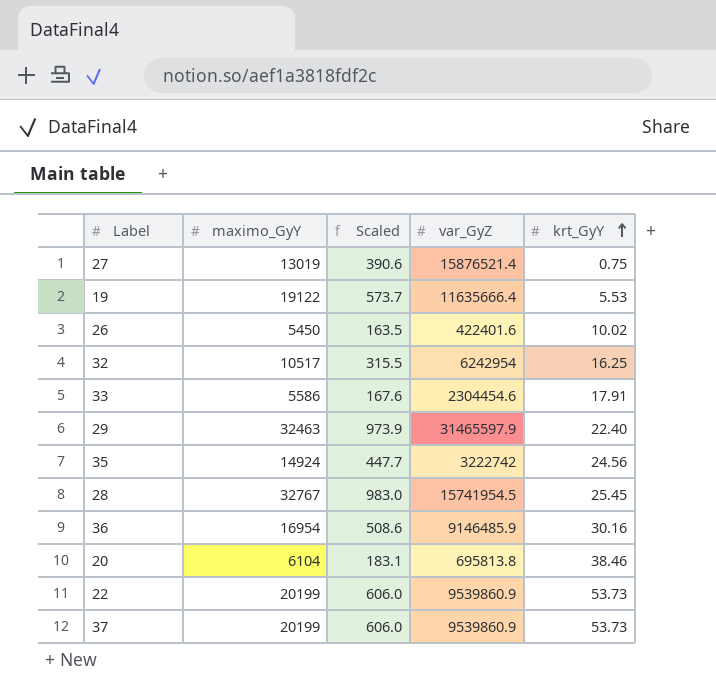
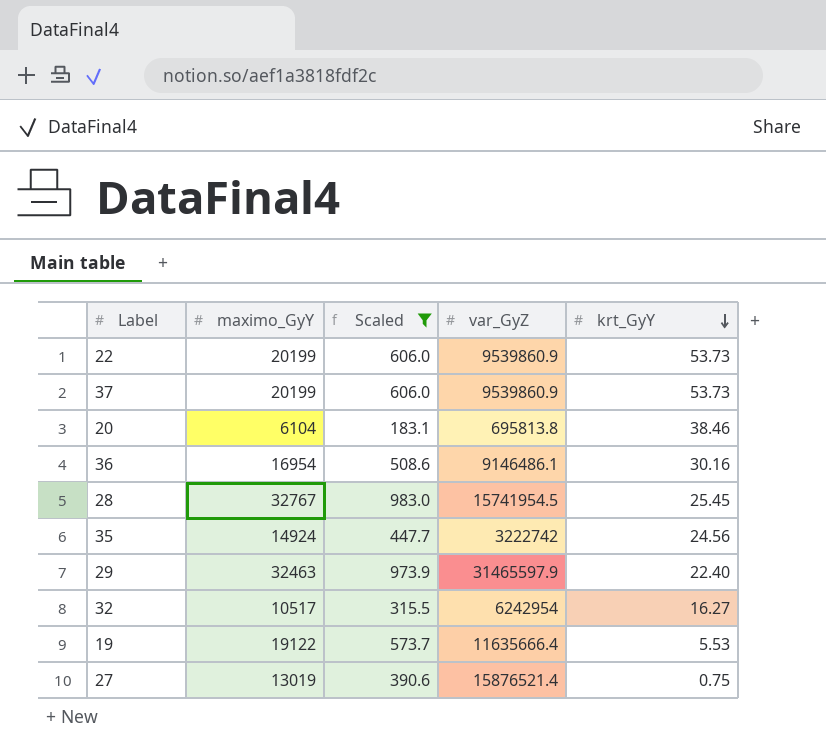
filter: none -> Scaled >= 183.1
row order: krt_GyY ascending -> krt_GyY descending
36 | var_GyZ: 9146485.9 -> 9146486.1
32 | krt_GyY: 16.25 -> 16.27

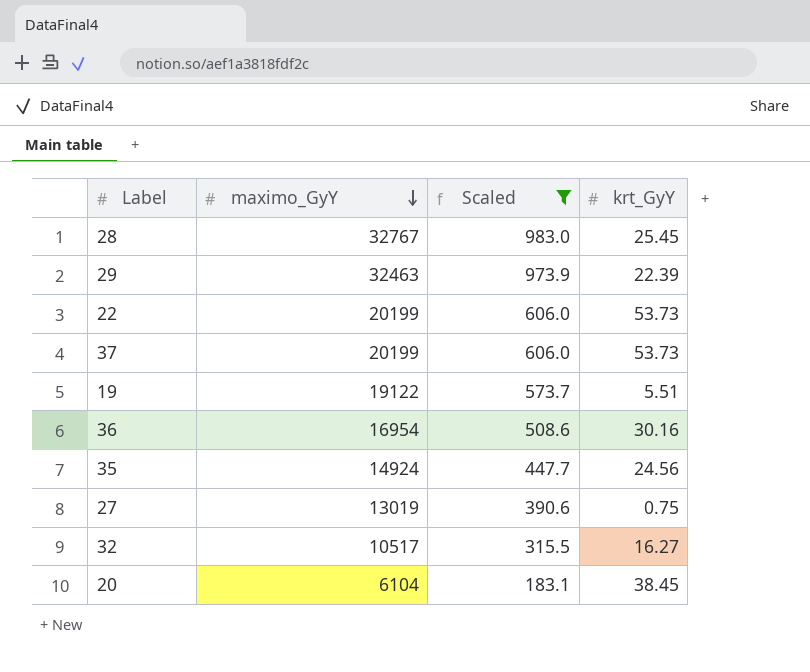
row order: krt_GyY descending -> maximo_GyY descending
column var_GyZ | position: 4 -> none
29 | krt_GyY: 22.40 -> 22.39
19 | krt_GyY: 5.53 -> 5.51
20 | krt_GyY: 38.46 -> 38.45

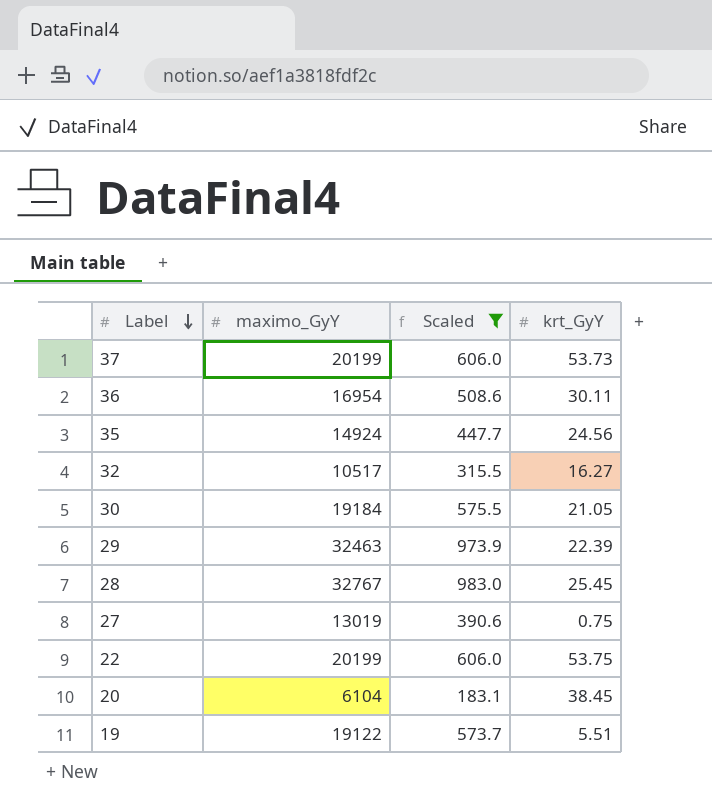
row order: maximo_GyY descending -> Label descending
36 | krt_GyY: 30.16 -> 30.11
row 30: none -> 19184 | 575.5 | 21.05
22 | krt_GyY: 53.73 -> 53.75

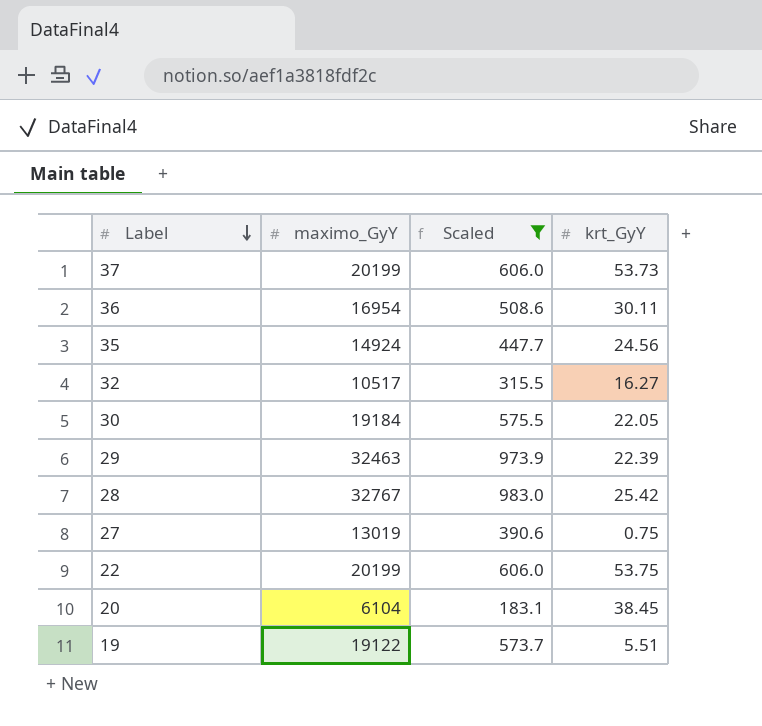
30 | krt_GyY: 21.05 -> 22.05
28 | krt_GyY: 25.45 -> 25.42

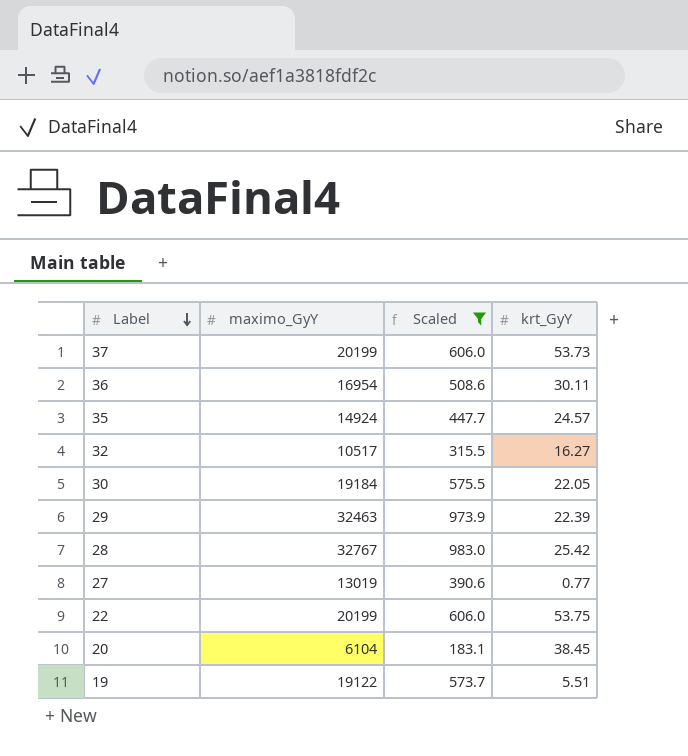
35 | krt_GyY: 24.56 -> 24.57
27 | krt_GyY: 0.75 -> 0.77

